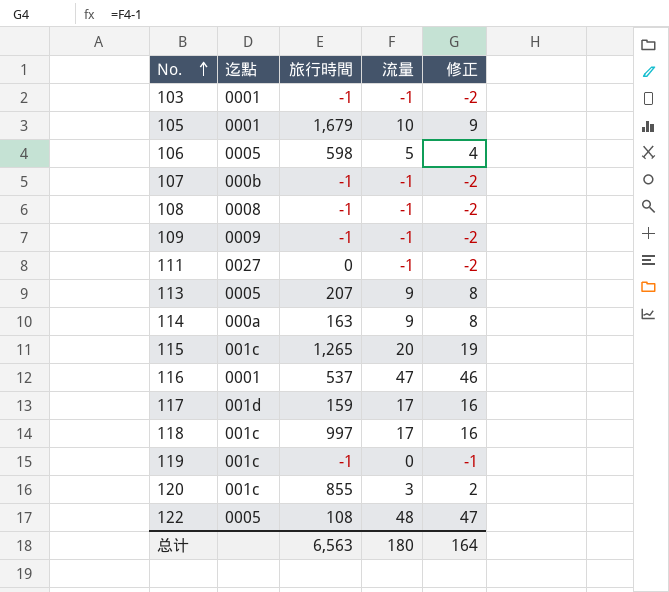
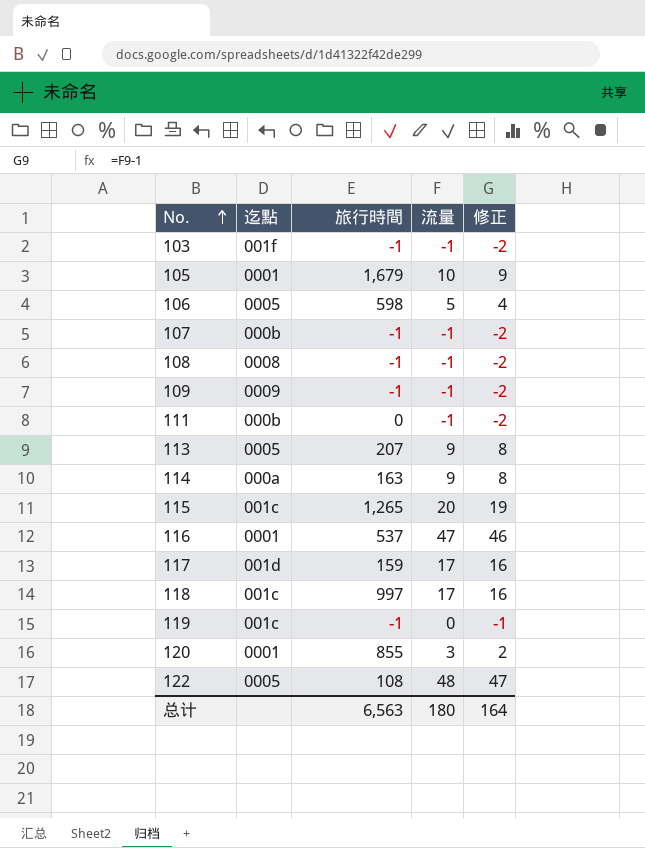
103 | 迄點: 0001 -> 001f
111 | 迄點: 0027 -> 000b
120 | 迄點: 001c -> 0001

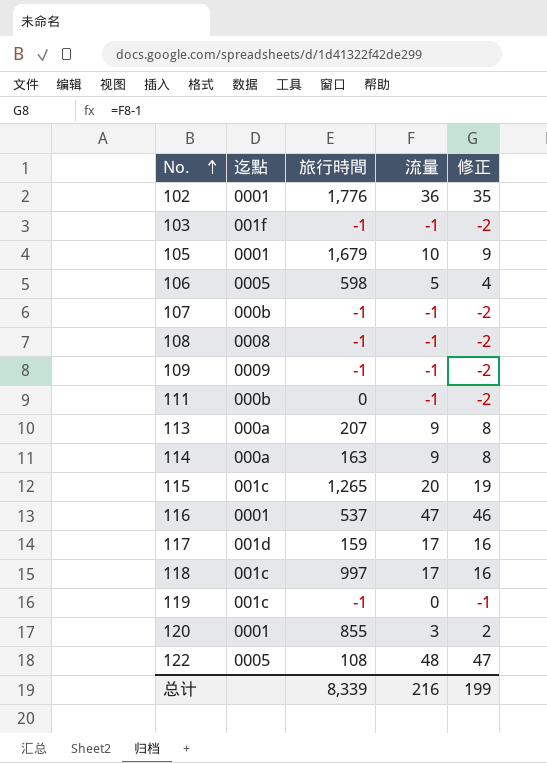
row 102: none -> 0001 | 1,776 | 36 | 35
113 | 迄點: 0005 -> 000a
总计 | 旅行時間: 6,563 -> 8,339
总计 | 流量: 180 -> 216
总计 | 修正: 164 -> 199

